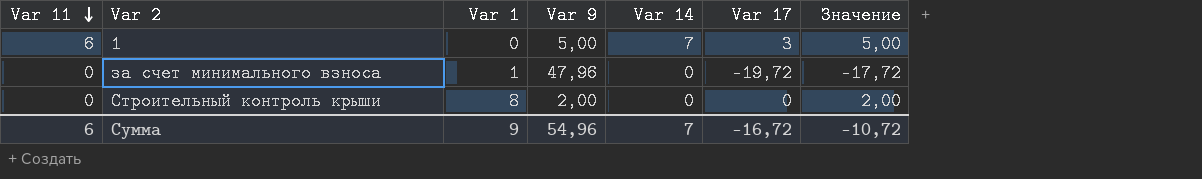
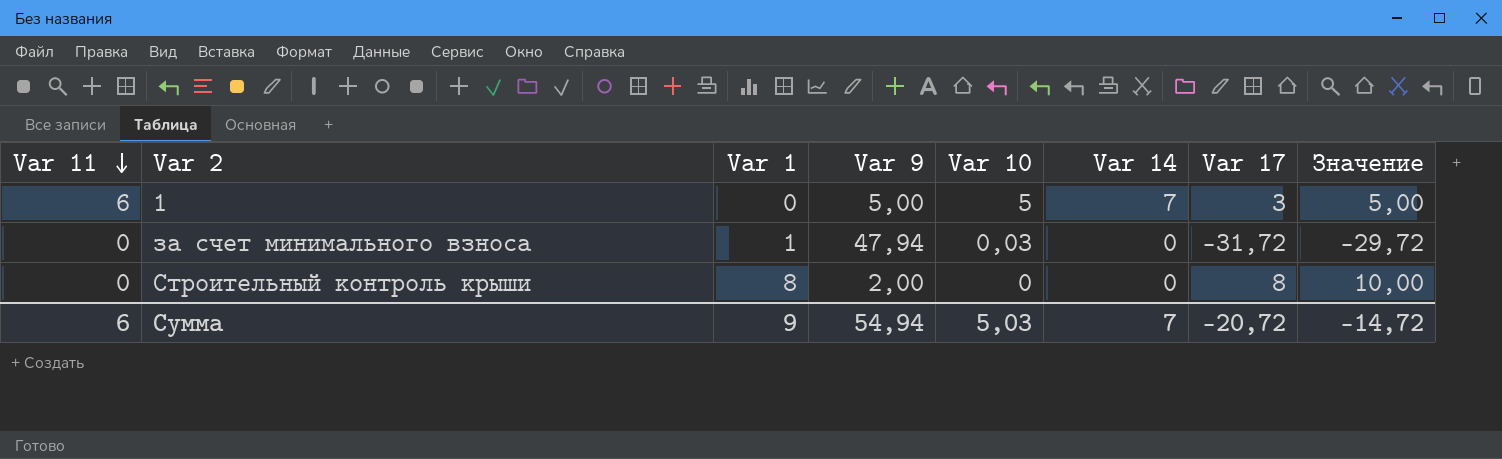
column Var 10 | position: none -> 5
за счет минимального взноса | Var 9: 47,96 -> 47,94
за счет минимального взноса | Var 17: -19,72 -> -31,72
за счет минимального взноса | Значение: -17,72 -> -29,72
Строительный контроль крыши | Var 17: 0 -> 8
Строительный контроль крыши | Значение: 2,00 -> 10,00
Сумма | Var 9: 54,96 -> 54,94
Сумма | Var 17: -16,72 -> -20,72
Сумма | Значение: -10,72 -> -14,72

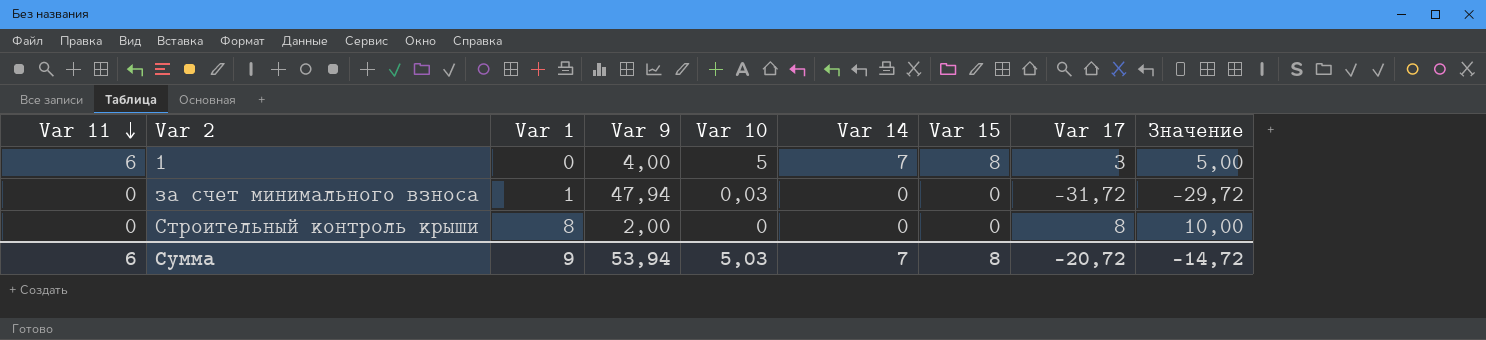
column Var 15 | position: none -> 7
1 | Var 9: 5,00 -> 4,00
Сумма | Var 9: 54,94 -> 53,94

